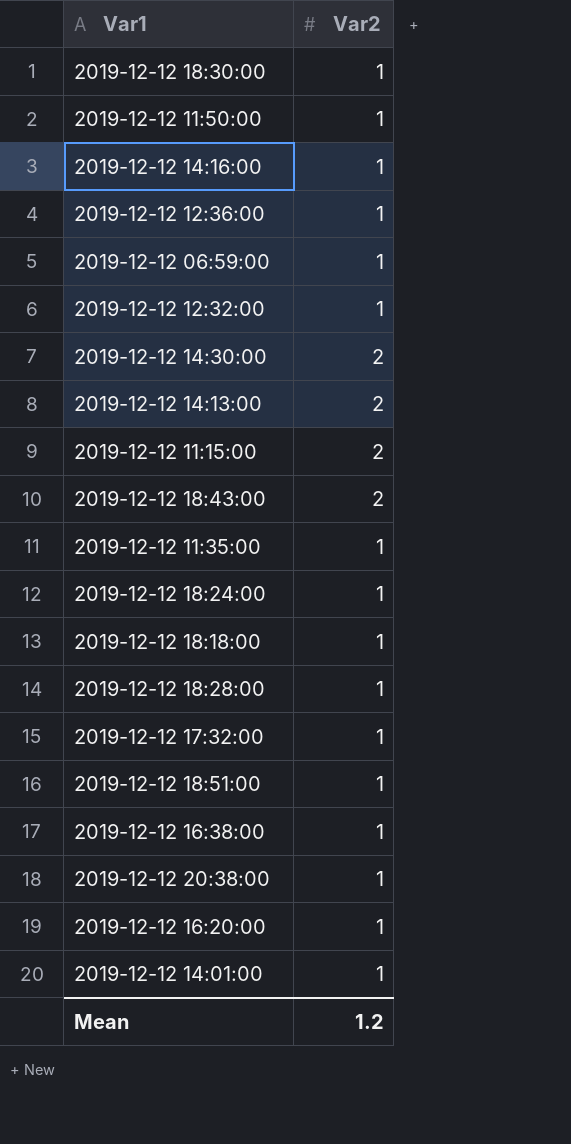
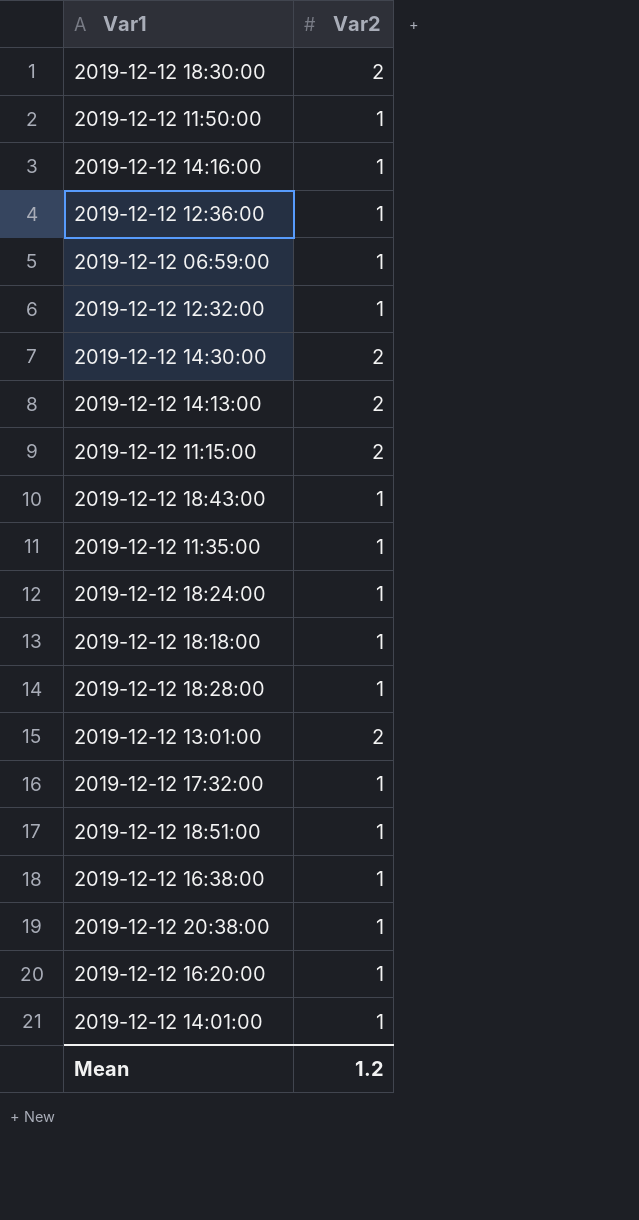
2019-12-12 18:30:00 | Var2: 1 -> 2
2019-12-12 18:43:00 | Var2: 2 -> 1
row 2019-12-12 13:01:00: none -> 2

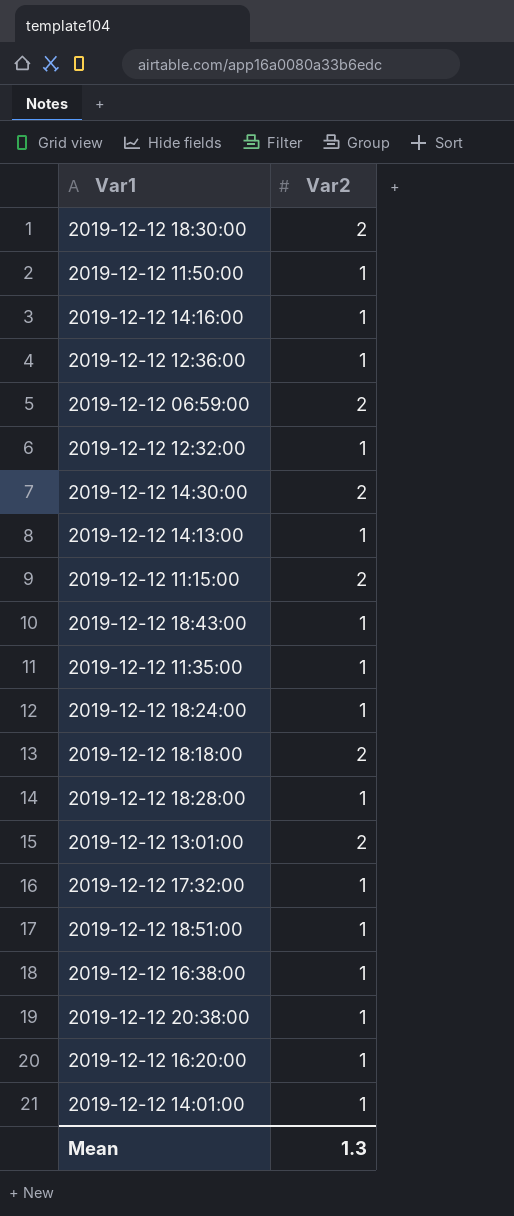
2019-12-12 06:59:00 | Var2: 1 -> 2
2019-12-12 14:13:00 | Var2: 2 -> 1
2019-12-12 18:18:00 | Var2: 1 -> 2
Mean | Var2: 1.2 -> 1.3

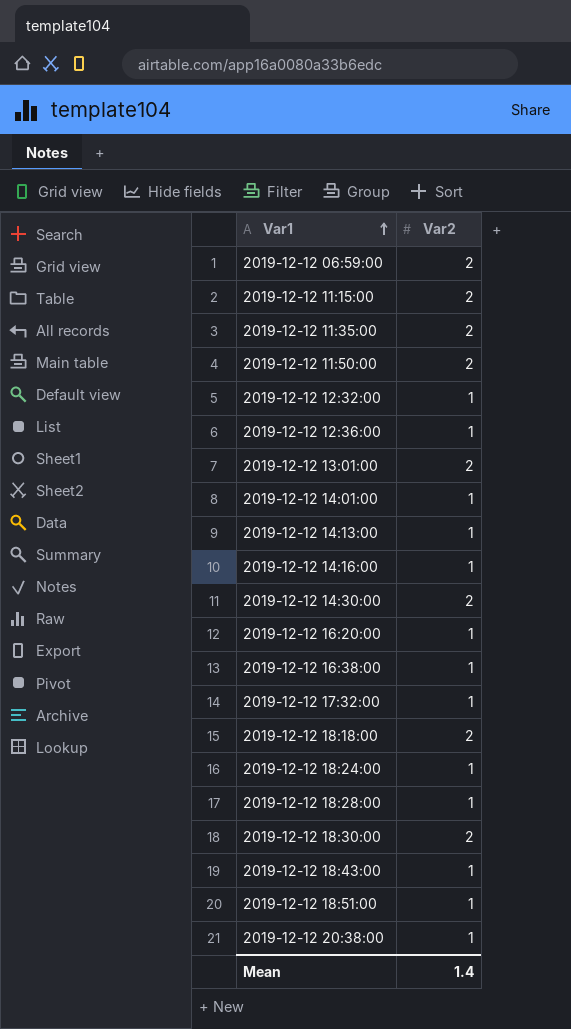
row order: none -> Var1 ascending
2019-12-12 11:35:00 | Var2: 1 -> 2
2019-12-12 11:50:00 | Var2: 1 -> 2
Mean | Var2: 1.3 -> 1.4

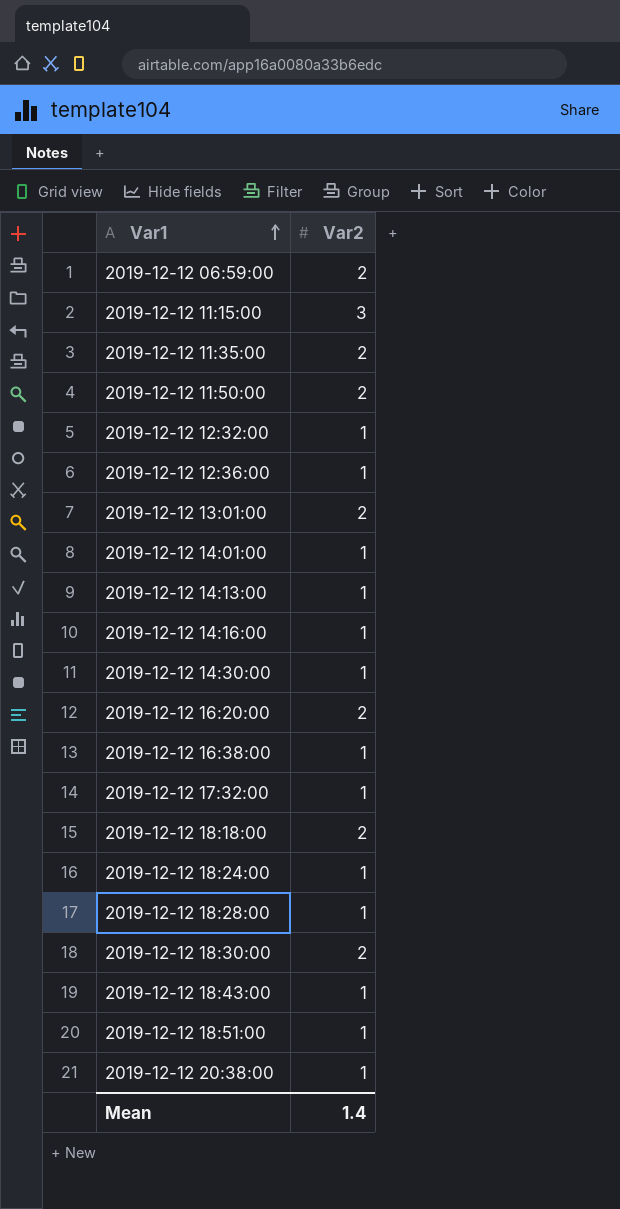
2019-12-12 11:15:00 | Var2: 2 -> 3
2019-12-12 14:30:00 | Var2: 2 -> 1
2019-12-12 16:20:00 | Var2: 1 -> 2

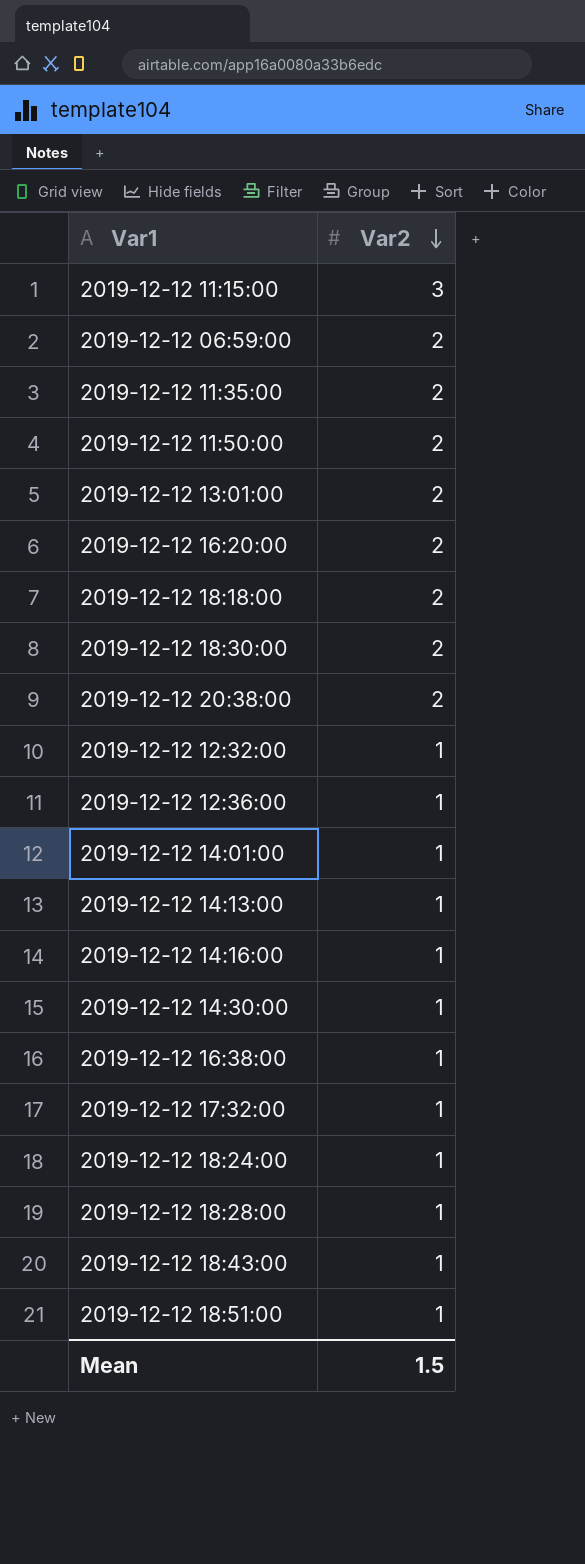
row order: Var1 ascending -> Var2 descending
2019-12-12 20:38:00 | Var2: 1 -> 2
Mean | Var2: 1.4 -> 1.5

